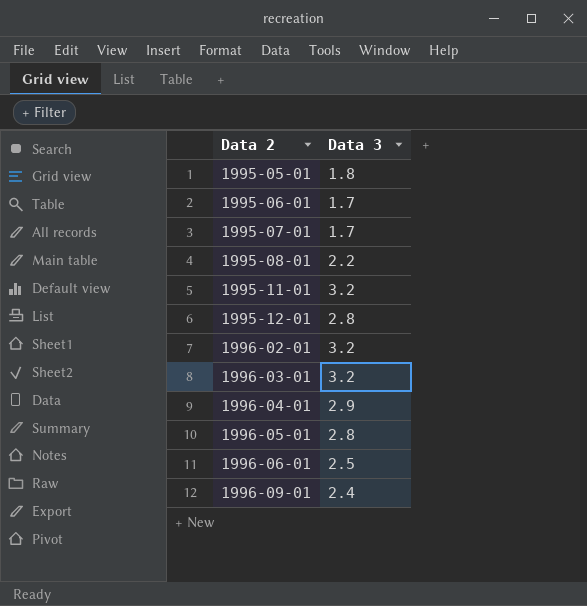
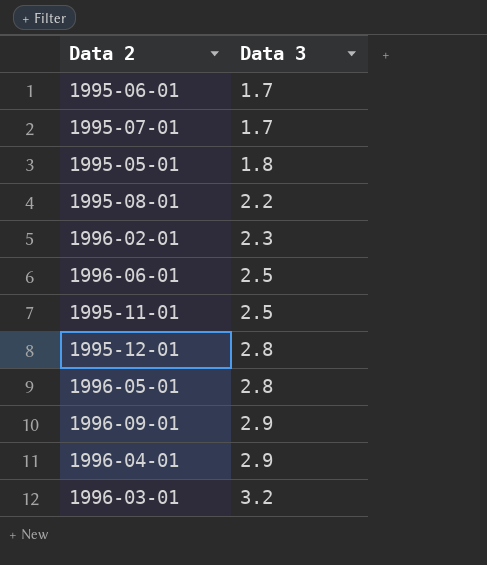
row order: Data 2 ascending -> Data 3 ascending
1996-02-01 | Data 3: 3.2 -> 2.3
1995-11-01 | Data 3: 3.2 -> 2.5
1996-09-01 | Data 3: 2.4 -> 2.9

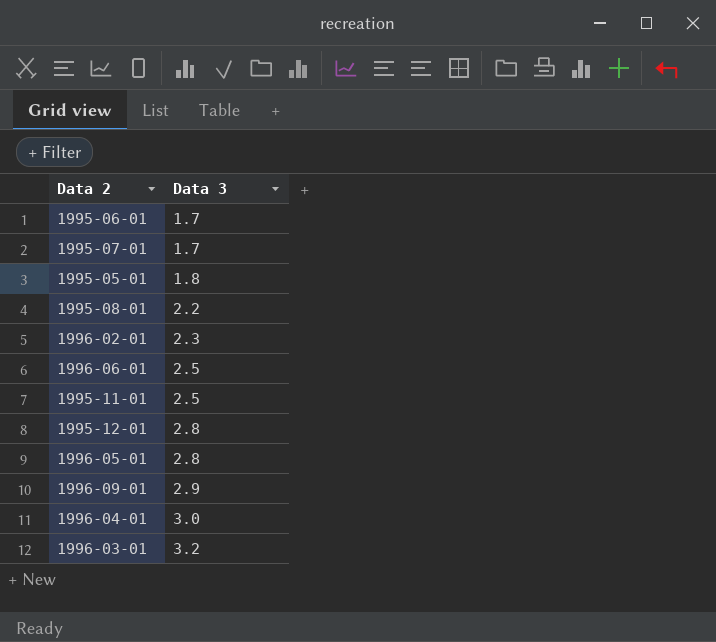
1996-04-01 | Data 3: 2.9 -> 3.0

